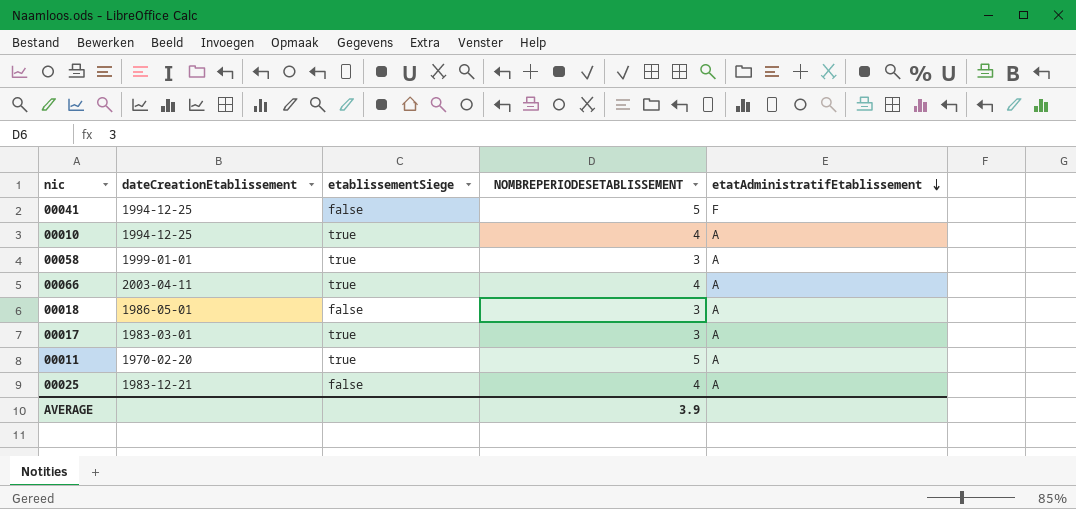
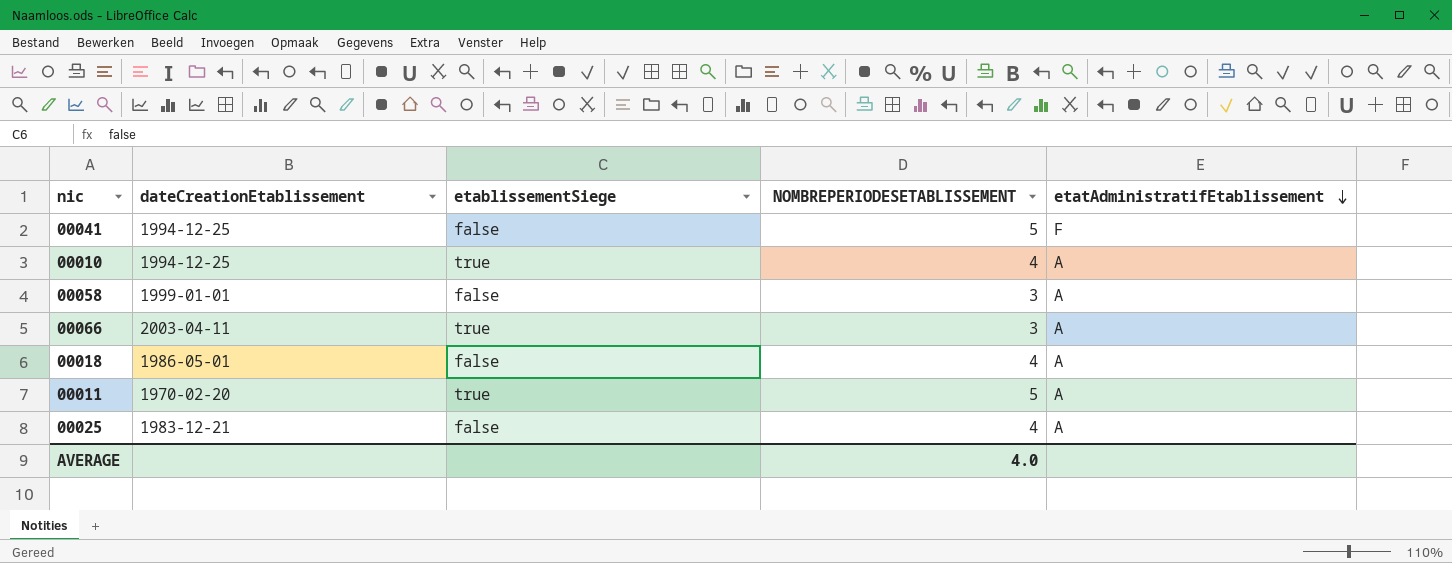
row 00017: 1983-03-01 | true | 3 | A -> none
00058 | etablissementSiege: true -> false
00066 | NOMBREPERIODESETABLISSEMENT: 4 -> 3
00018 | NOMBREPERIODESETABLISSEMENT: 3 -> 4
AVERAGE | NOMBREPERIODESETABLISSEMENT: 3.9 -> 4.0

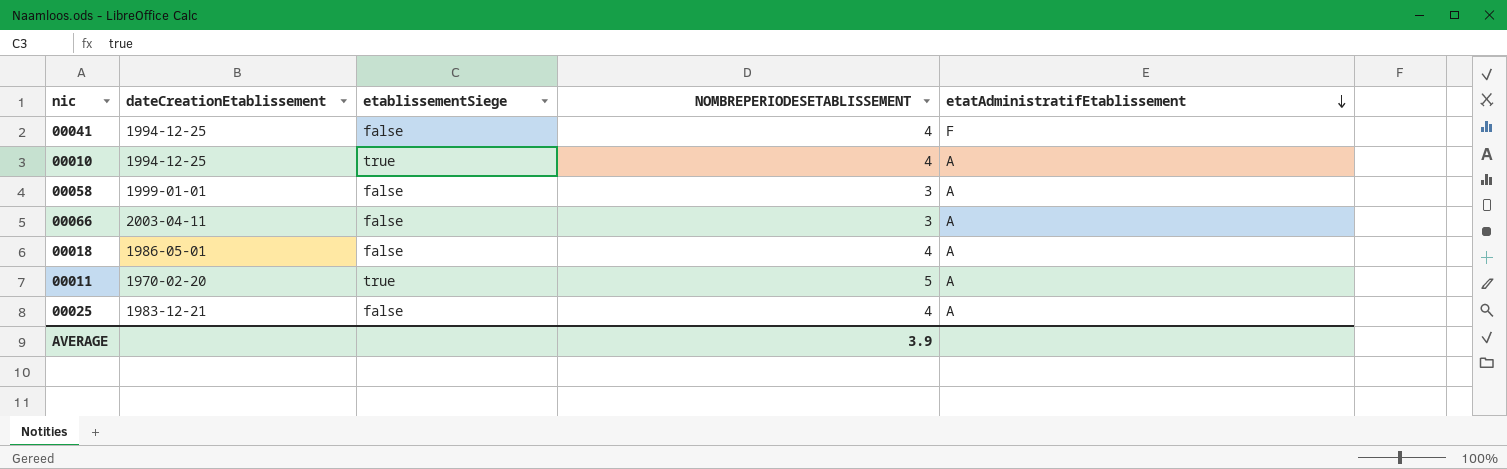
00041 | NOMBREPERIODESETABLISSEMENT: 5 -> 4
00066 | etablissementSiege: true -> false
AVERAGE | NOMBREPERIODESETABLISSEMENT: 4.0 -> 3.9

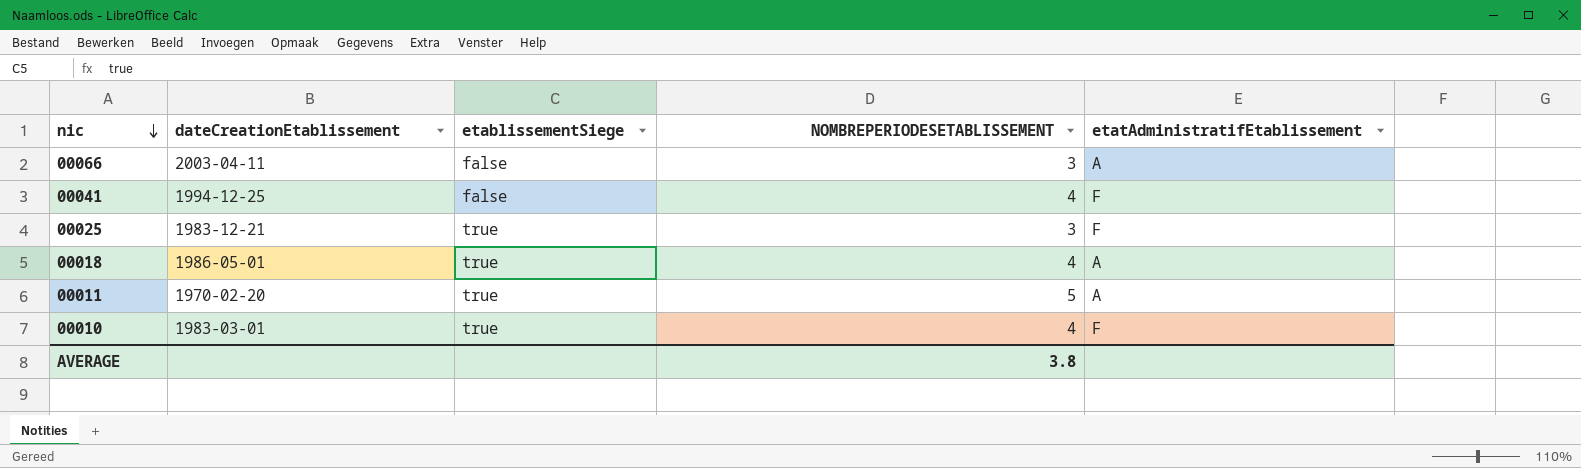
row order: etatAdministratifEtablissement descending -> nic descending
row 00058: 1999-01-01 | false | 3 | A -> none
00025 | etablissementSiege: false -> true
00025 | NOMBREPERIODESETABLISSEMENT: 4 -> 3
00025 | etatAdministratifEtablissement: A -> F
00018 | etablissementSiege: false -> true
00010 | dateCreationEtablissement: 1994-12-25 -> 1983-03-01
00010 | etatAdministratifEtablissement: A -> F
AVERAGE | NOMBREPERIODESETABLISSEMENT: 3.9 -> 3.8

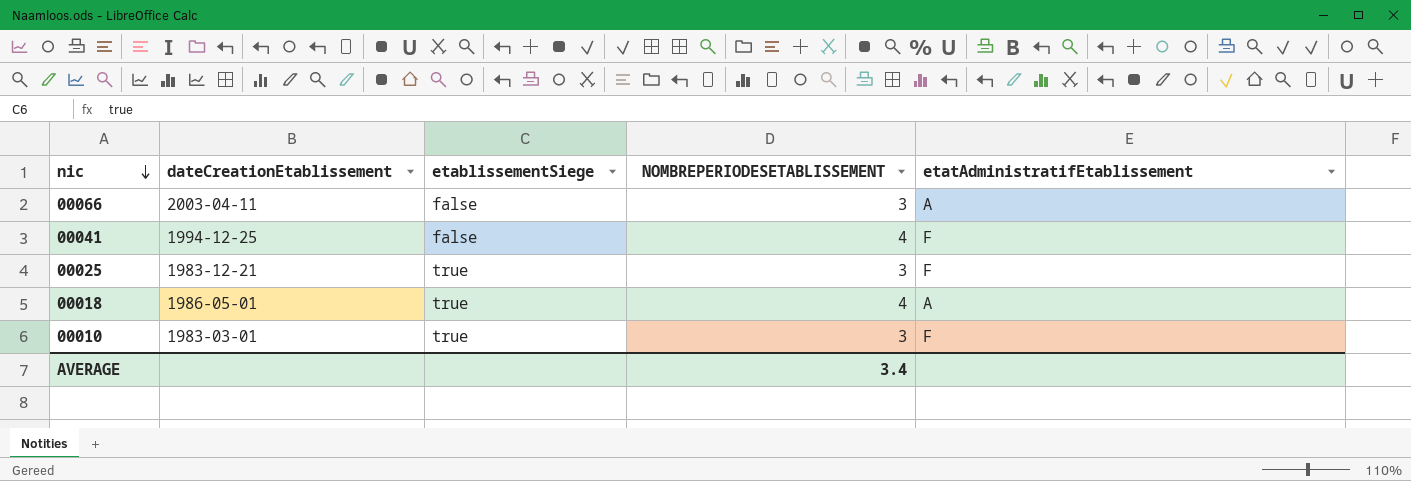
row 00011: 1970-02-20 | true | 5 | A -> none
00010 | NOMBREPERIODESETABLISSEMENT: 4 -> 3
AVERAGE | NOMBREPERIODESETABLISSEMENT: 3.8 -> 3.4

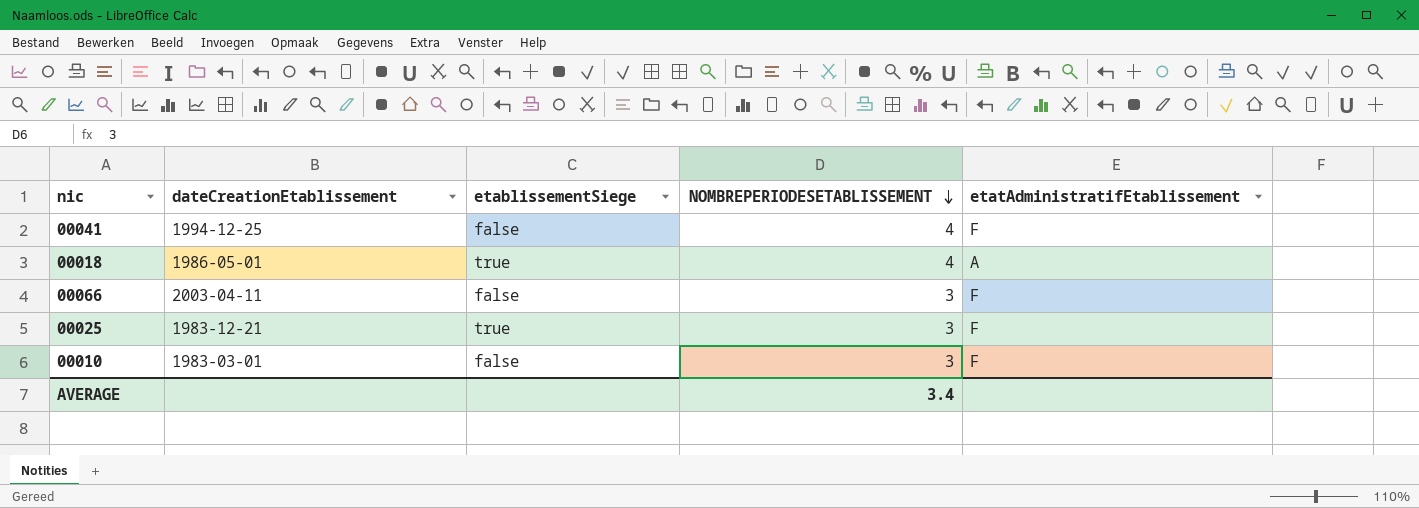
row order: nic descending -> NOMBREPERIODESETABLISSEMENT descending
00066 | etatAdministratifEtablissement: A -> F
00010 | etablissementSiege: true -> false

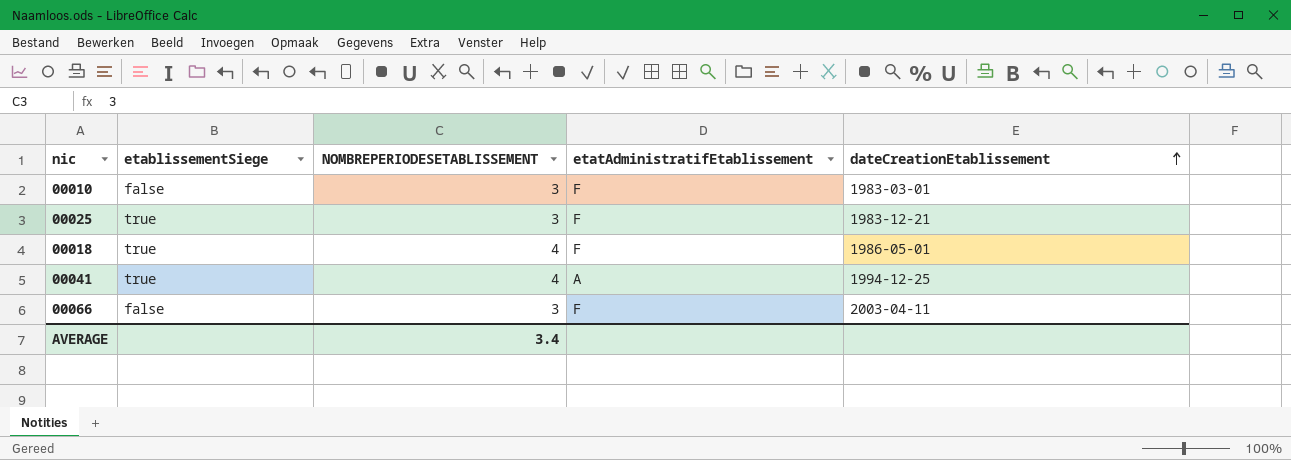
row order: NOMBREPERIODESETABLISSEMENT descending -> dateCreationEtablissement ascending
column dateCreationEtablissement | position: 2 -> 5
00018 | etatAdministratifEtablissement: A -> F
00041 | etablissementSiege: false -> true
00041 | etatAdministratifEtablissement: F -> A

